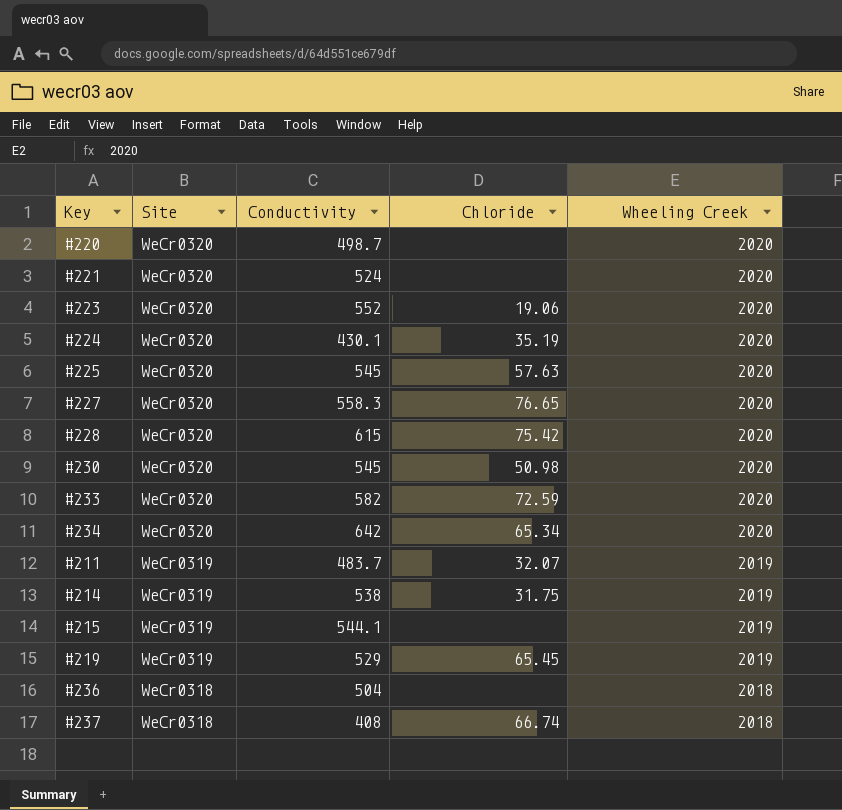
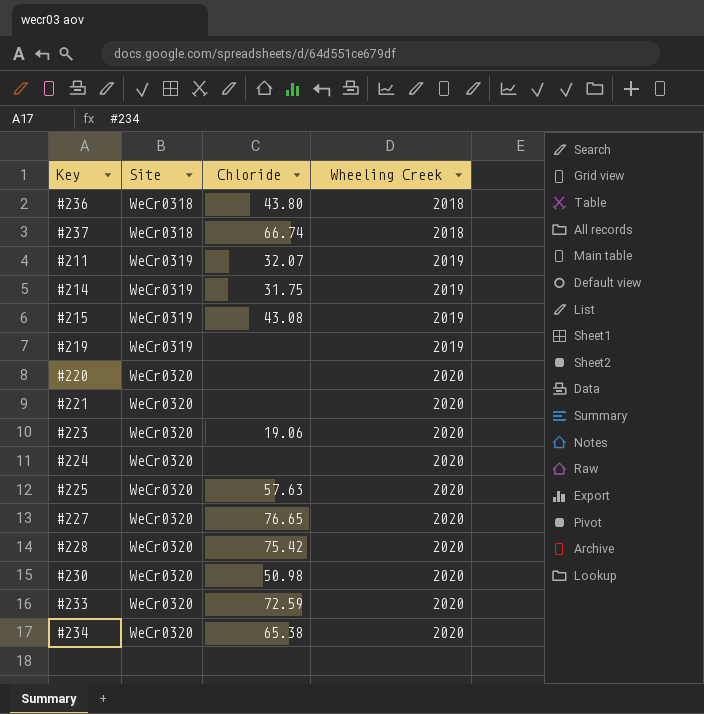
row order: Site descending -> Site ascending
column Conductivity | position: 3 -> none
#236 | Chloride: none -> 43.80
#215 | Chloride: none -> 43.08
#219 | Chloride: 65.45 -> none
#224 | Chloride: 35.19 -> none
#234 | Chloride: 65.34 -> 65.38

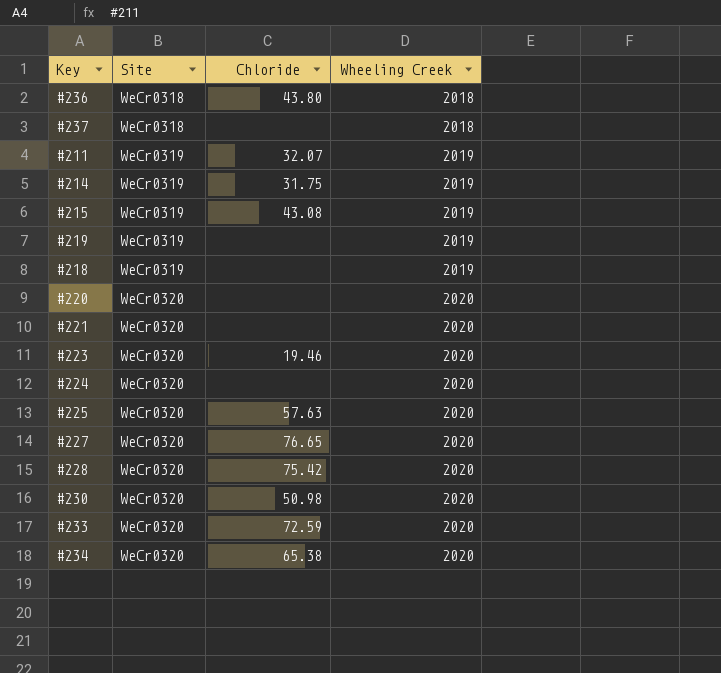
#237 | Chloride: 66.74 -> none
row #218: none -> WeCr0319 | none | 2019
#223 | Chloride: 19.06 -> 19.46

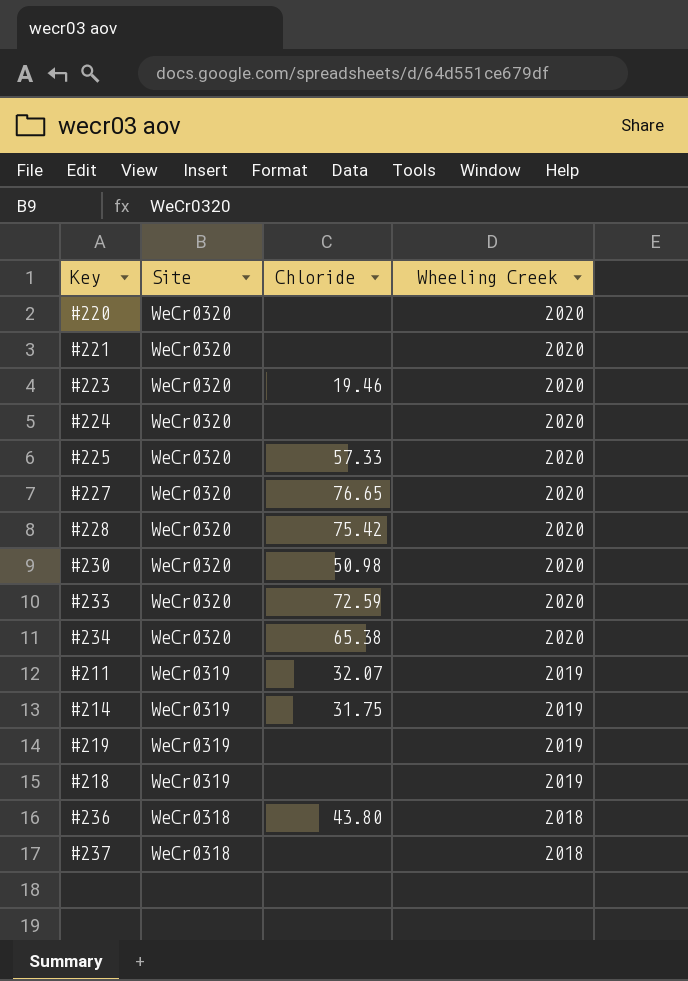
row order: Site ascending -> Site descending
row #215: WeCr0319 | 43.08 | 2019 -> none
#225 | Chloride: 57.63 -> 57.33

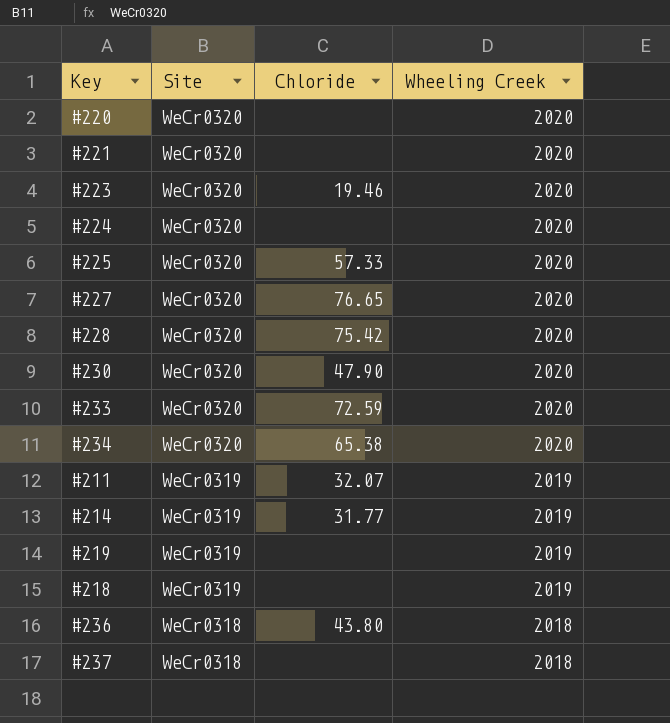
#230 | Chloride: 50.98 -> 47.90
#214 | Chloride: 31.75 -> 31.77

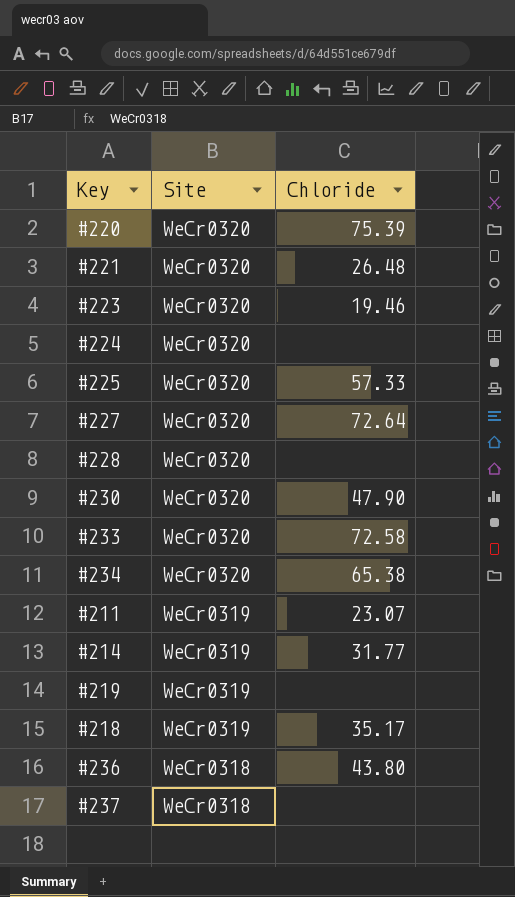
column Wheeling Creek | position: 4 -> none
#220 | Chloride: none -> 75.39
#221 | Chloride: none -> 26.48
#227 | Chloride: 76.65 -> 72.64
#228 | Chloride: 75.42 -> none
#233 | Chloride: 72.59 -> 72.58
#211 | Chloride: 32.07 -> 23.07
#218 | Chloride: none -> 35.17

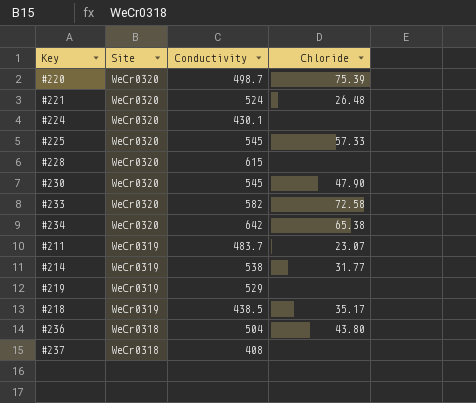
column Conductivity | position: none -> 3
row #223: WeCr0320 | 19.46 -> none
row #227: WeCr0320 | 72.64 -> none

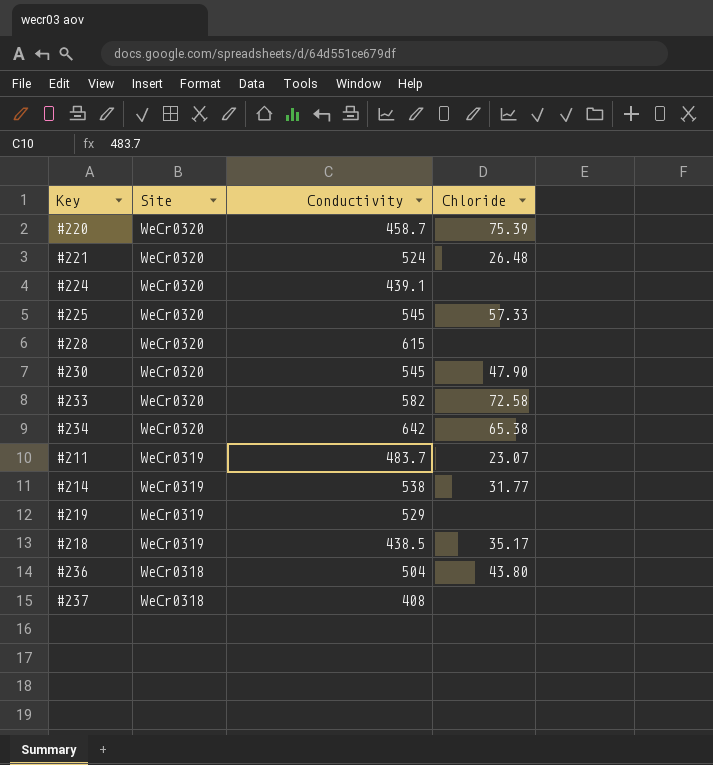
#220 | Conductivity: 498.7 -> 458.7
#224 | Conductivity: 430.1 -> 439.1

